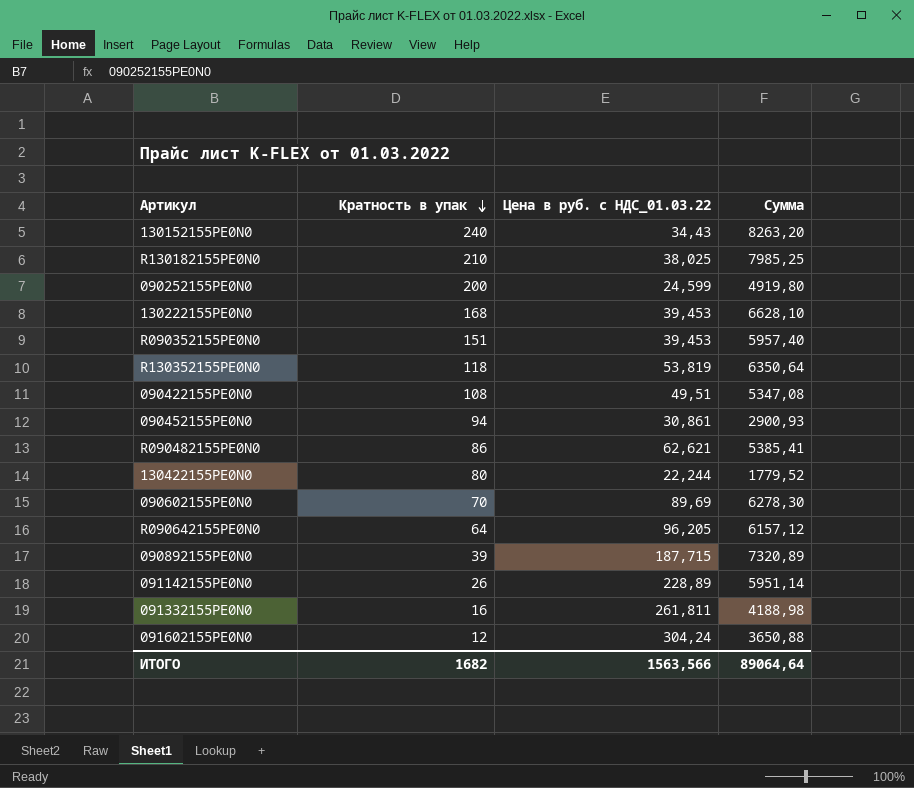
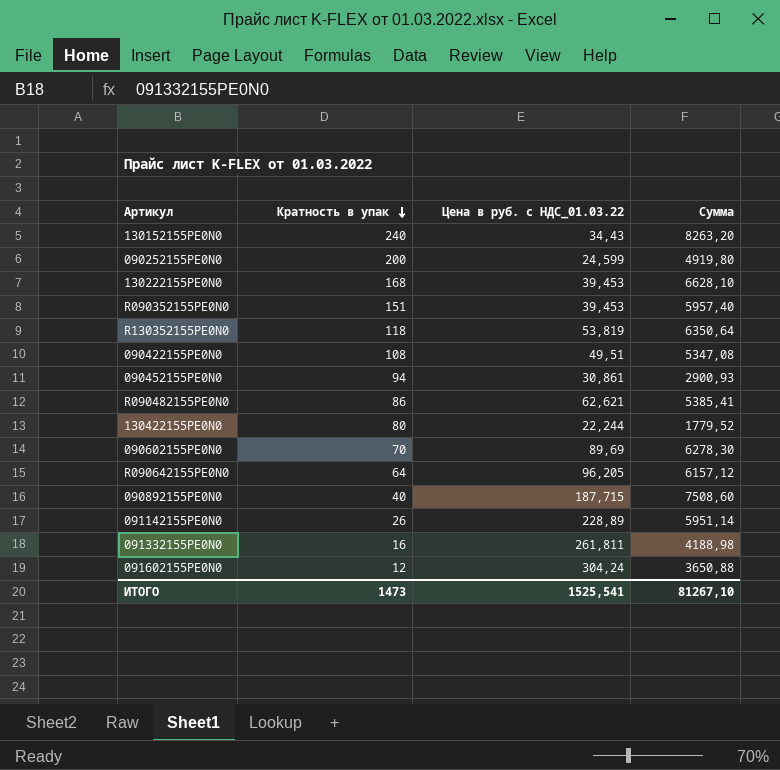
row R130182155PE0N0: 210 | 38,025 | 7985,25 -> none
090892155PE0N0 | Кратность в упак: 39 -> 40
090892155PE0N0 | Сумма: 7320,89 -> 7508,60
ИТОГО | Кратность в упак: 1682 -> 1473
ИТОГО | Цена в руб. с НДС_01.03.22: 1563,566 -> 1525,541
ИТОГО | Сумма: 89064,64 -> 81267,10

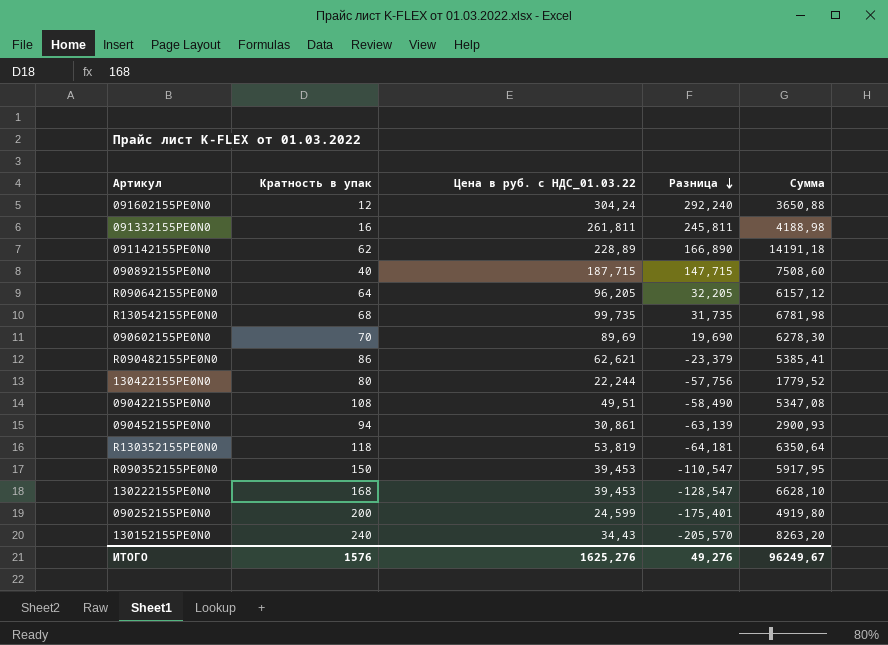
row order: Кратность в упак descending -> Разница descending
column Разница | formula: none -> [Цена в руб. с НДС_01.03.22] - [Кратность в упак]
091142155PE0N0 | Кратность в упак: 26 -> 62
091142155PE0N0 | Сумма: 5951,14 -> 14191,18
row R130542155PE0N0: none -> 68 | 99,735 | 31,735 | 6781,98
R090352155PE0N0 | Кратность в упак: 151 -> 150
R090352155PE0N0 | Сумма: 5957,40 -> 5917,95
ИТОГО | Кратность в упак: 1473 -> 1576
ИТОГО | Цена в руб. с НДС_01.03.22: 1525,541 -> 1625,276
ИТОГО | Сумма: 81267,10 -> 96249,67

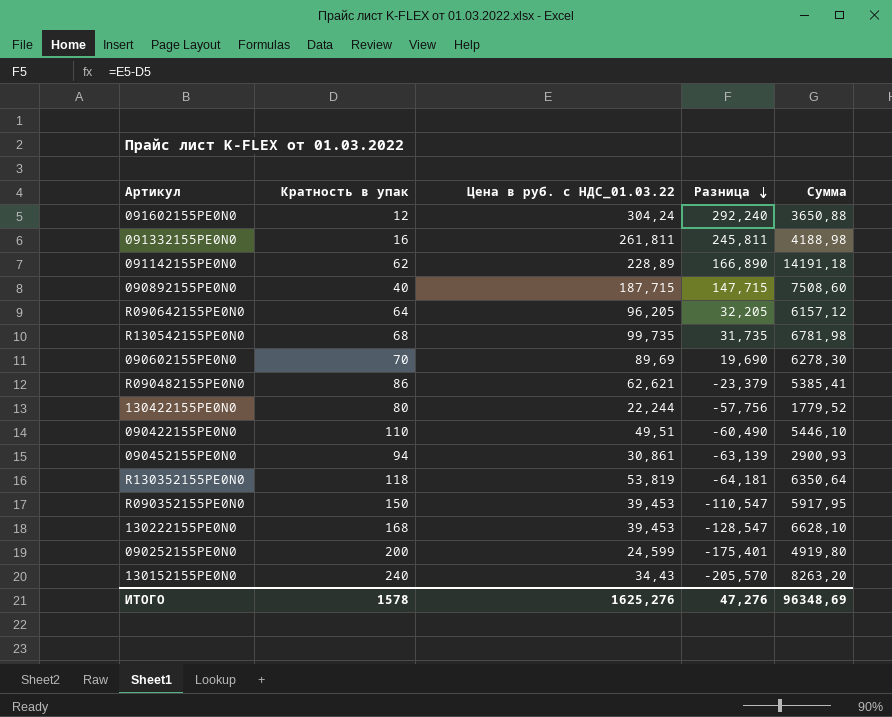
090422155PE0N0 | Кратность в упак: 108 -> 110
090422155PE0N0 | Разница: -58,490 -> -60,490
090422155PE0N0 | Сумма: 5347,08 -> 5446,10
ИТОГО | Кратность в упак: 1576 -> 1578
ИТОГО | Разница: 49,276 -> 47,276
ИТОГО | Сумма: 96249,67 -> 96348,69

